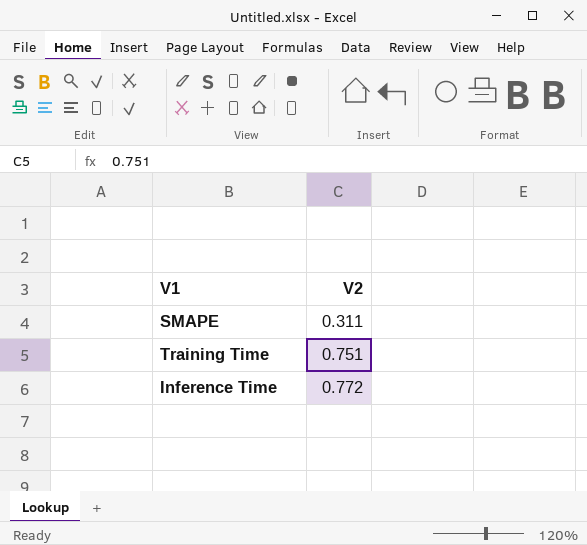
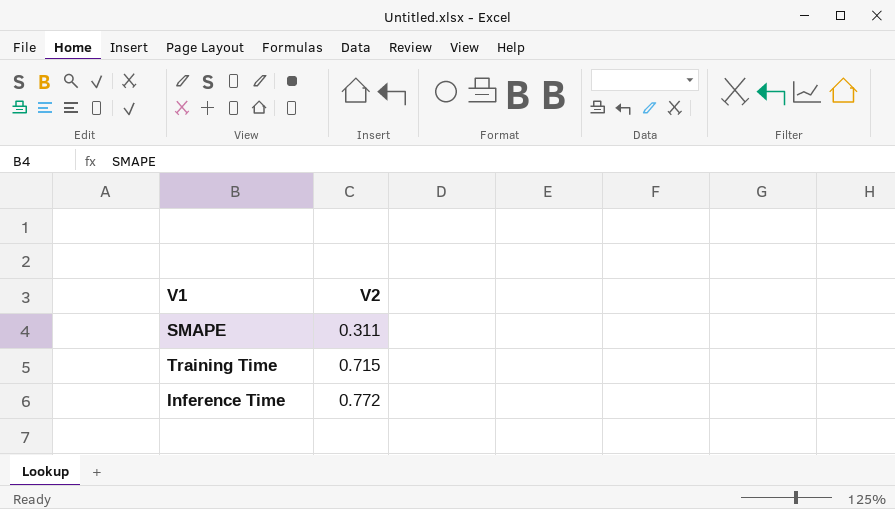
Training Time | V2: 0.751 -> 0.715

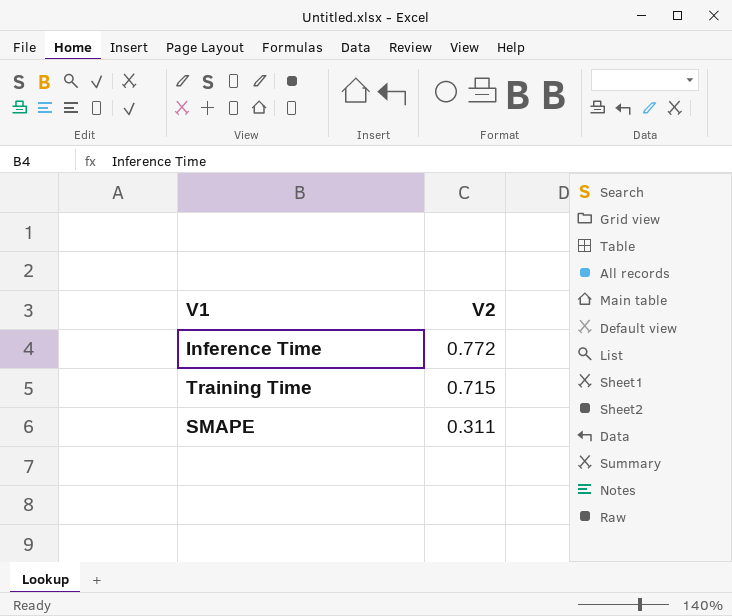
row order: V2 ascending -> V2 descending

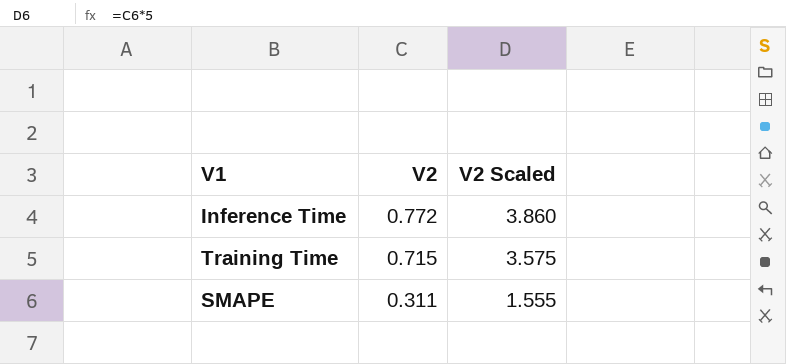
column V2 Scaled | formula: none -> [V2] * 5

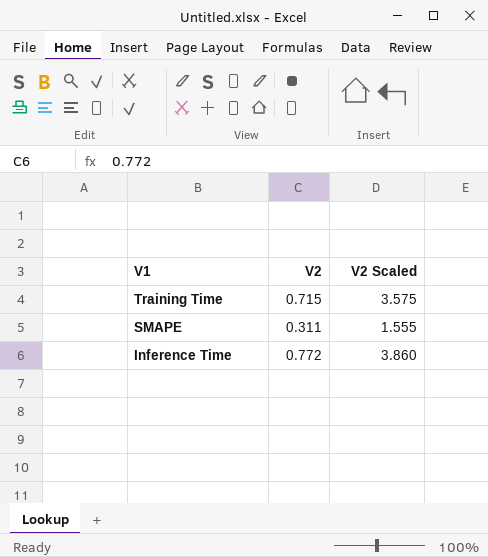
row order: V2 descending -> V1 descending

